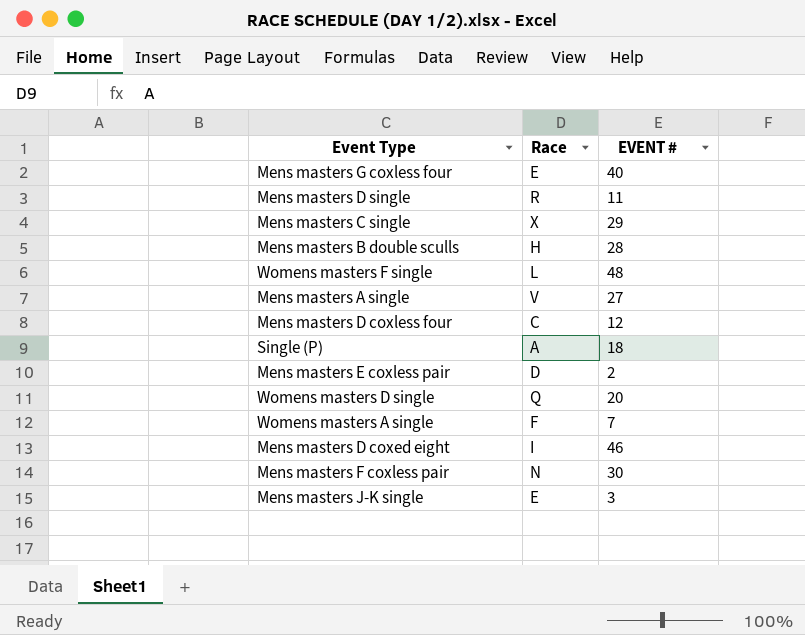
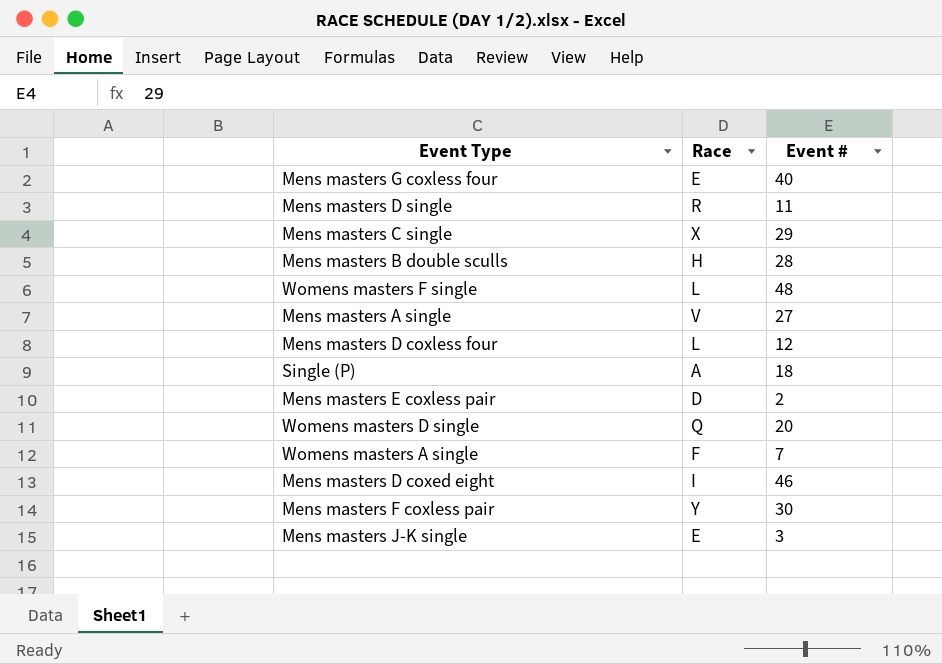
column name: EVENT # -> Event #
Mens masters D coxless four | Race: C -> L
Mens masters F coxless pair | Race: N -> Y

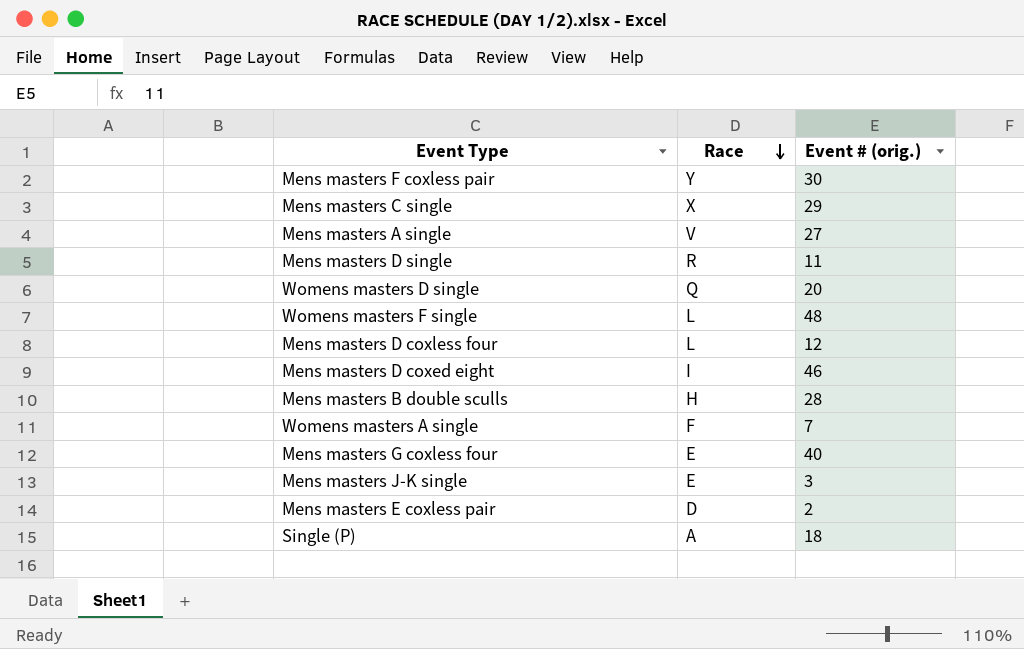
row order: none -> Race descending
column name: Event # -> Event # (orig.)

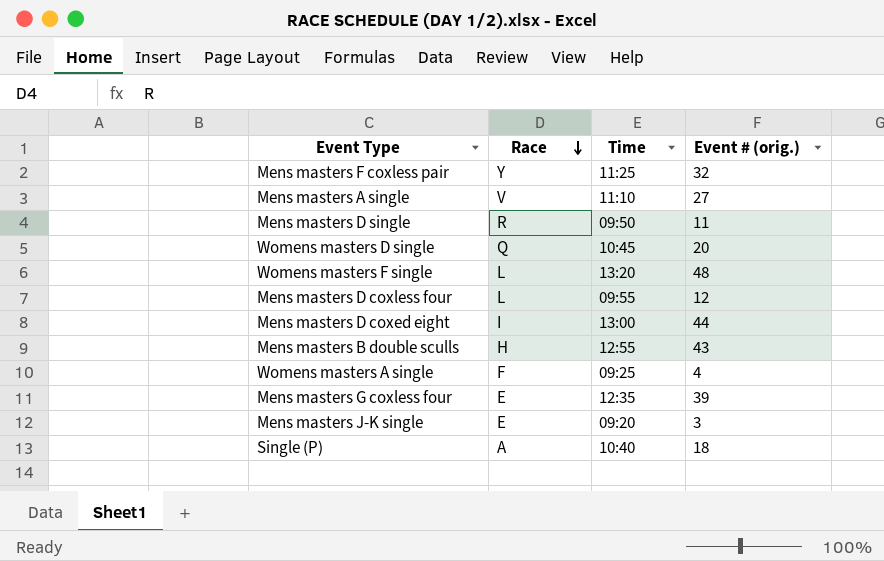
column Time | position: none -> 3
row Mens masters C single: X | 29 -> none
row Mens masters E coxless pair: D | 2 -> none
Mens masters F coxless pair | Event # (orig.): 30 -> 32
Mens masters D coxed eight | Event # (orig.): 46 -> 44
Mens masters B double sculls | Event # (orig.): 28 -> 43
Womens masters A single | Event # (orig.): 7 -> 4
Mens masters G coxless four | Event # (orig.): 40 -> 39

